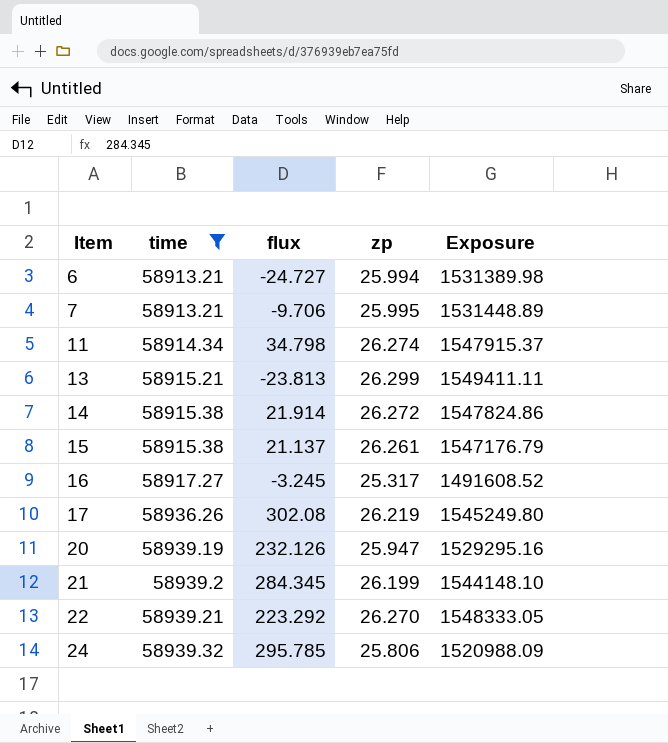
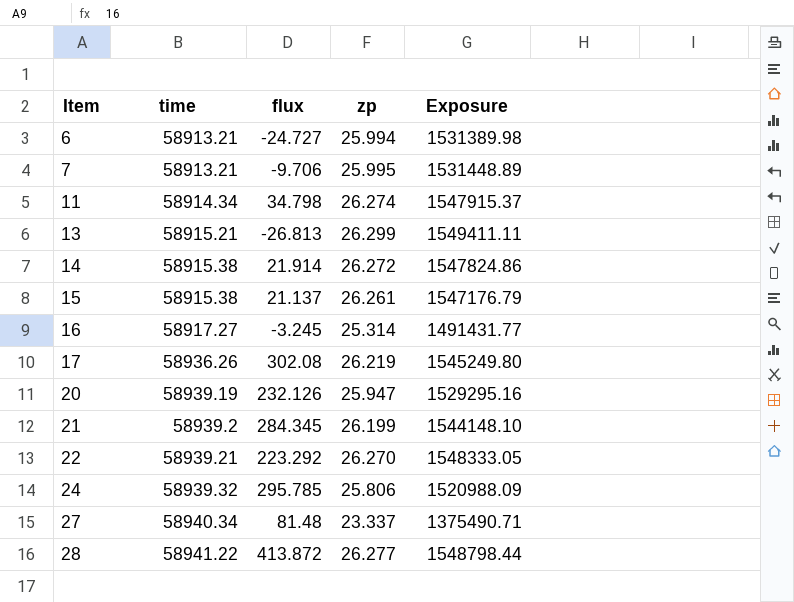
filter: time <= 58939.32 -> none
13 | flux: -23.813 -> -26.813
16 | zp: 25.317 -> 25.314
16 | Exposure: 1491608.52 -> 1491431.77

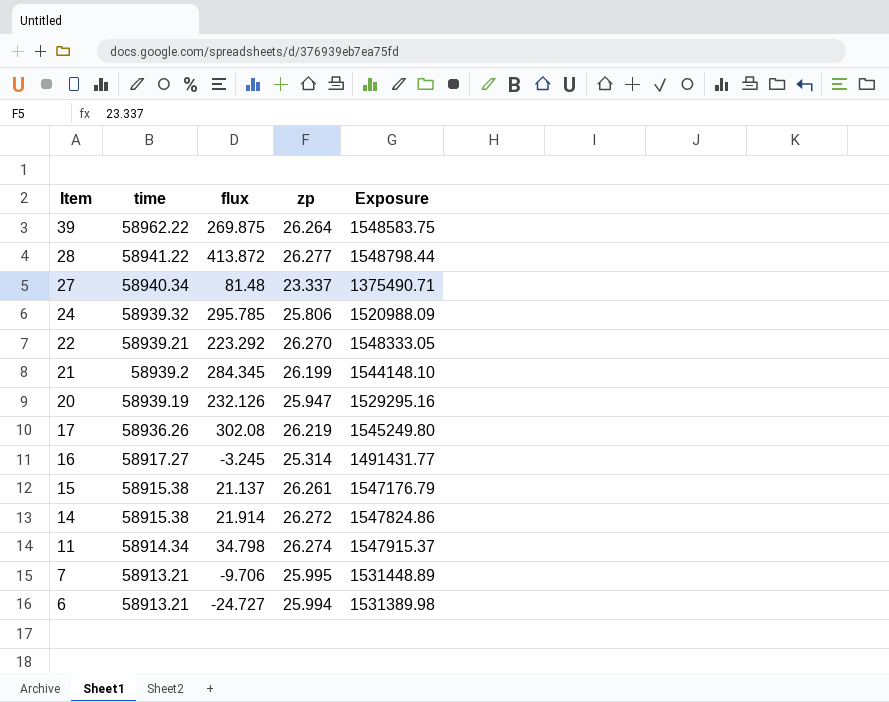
row order: Item ascending -> Item descending
row 13: 58915.21 | -26.813 | 26.299 | 1549411.11 -> none
row 39: none -> 58962.22 | 269.875 | 26.264 | 1548583.75

